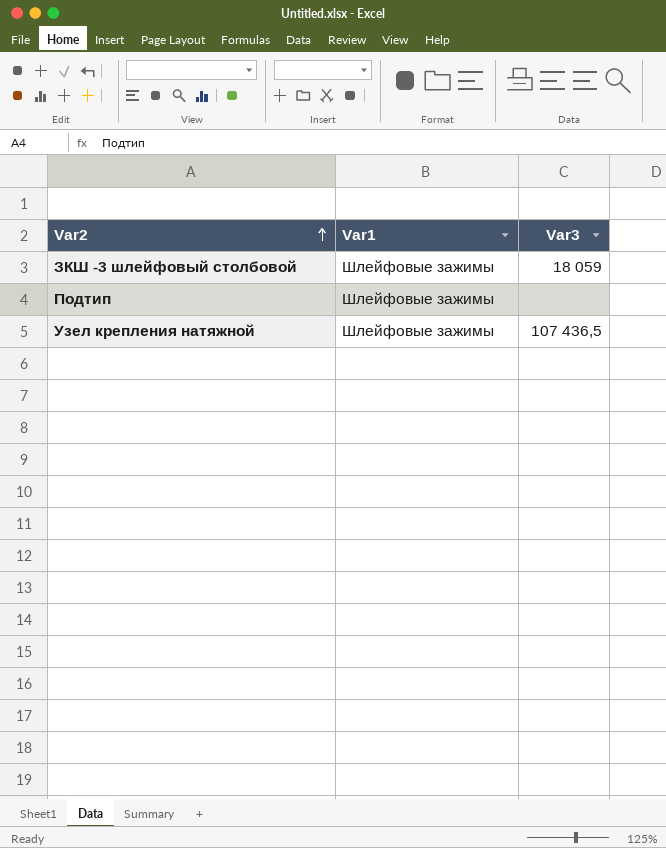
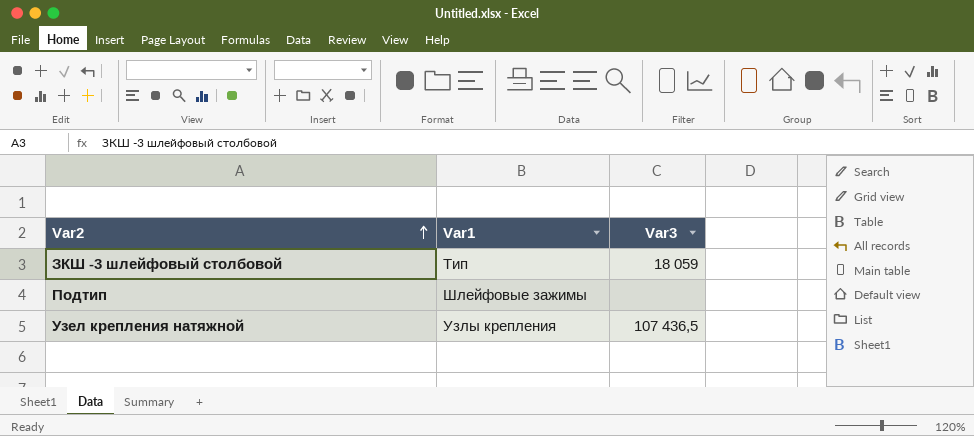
ЗКШ -3 шлейфовый столбовой | Var1: Шлейфовые зажимы -> Тип
Узел крепления натяжной | Var1: Шлейфовые зажимы -> Узлы крепления

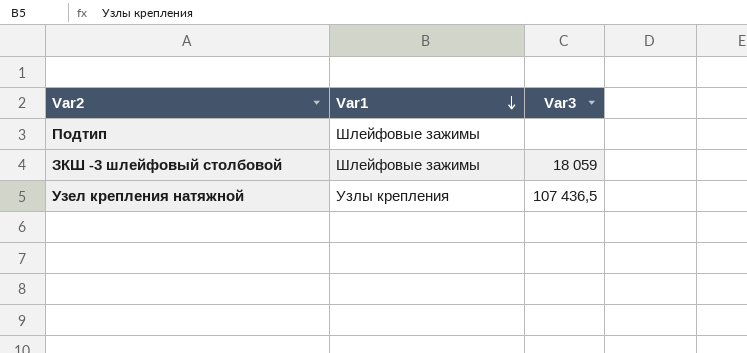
row order: Var2 ascending -> Var1 descending
ЗКШ -3 шлейфовый столбовой | Var1: Тип -> Шлейфовые зажимы

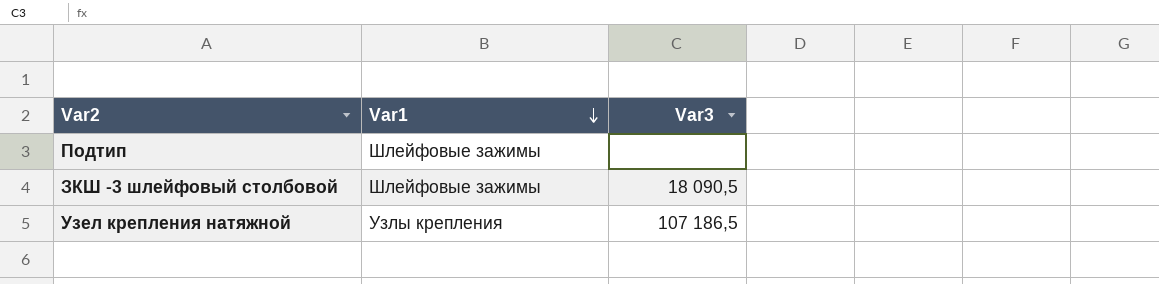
ЗКШ -3 шлейфовый столбовой | Var3: 18 059 -> 18 090,5
Узел крепления натяжной | Var3: 107 436,5 -> 107 186,5

